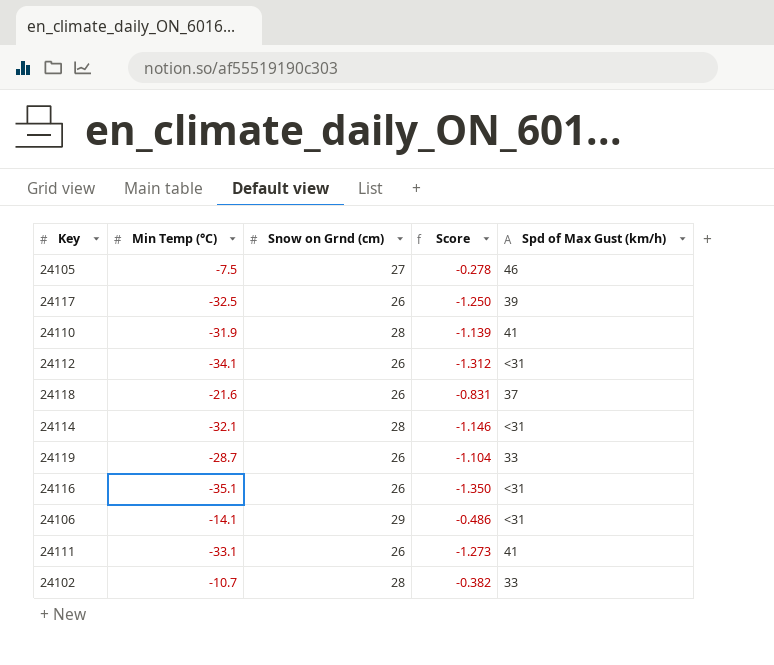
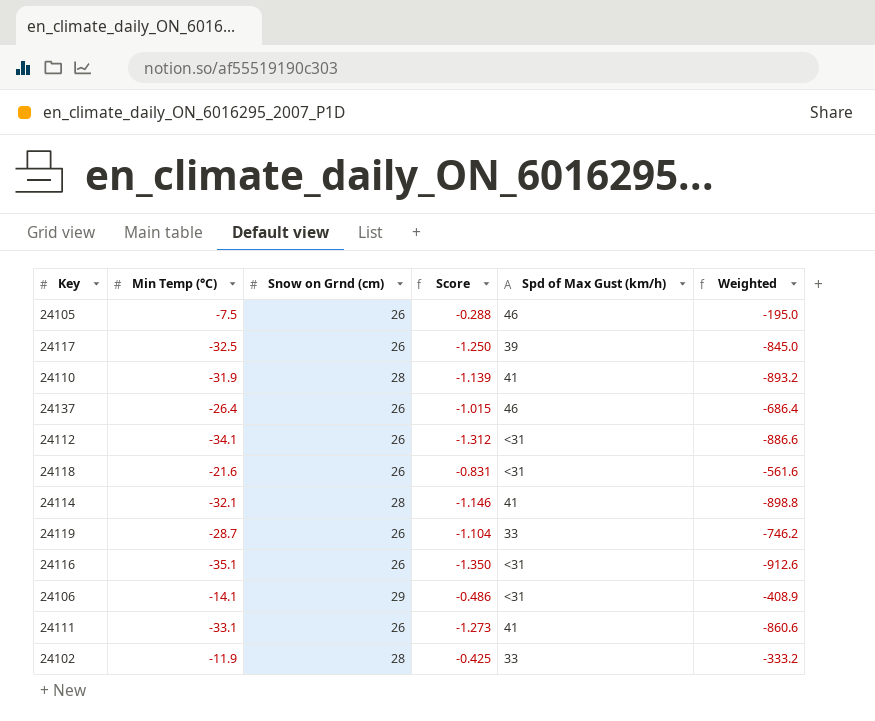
column Weighted | formula: none -> [Min Temp (°C)] * [Snow on Grnd (cm)]
24105 | Snow on Grnd (cm): 27 -> 26
24105 | Score: -0.278 -> -0.288
row 24137: none -> -26.4 | 26 | -1.015 | 46 | -686.4
24118 | Spd of Max Gust (km/h): 37 -> <31
24114 | Spd of Max Gust (km/h): <31 -> 41
24102 | Min Temp (°C): -10.7 -> -11.9
24102 | Score: -0.382 -> -0.425

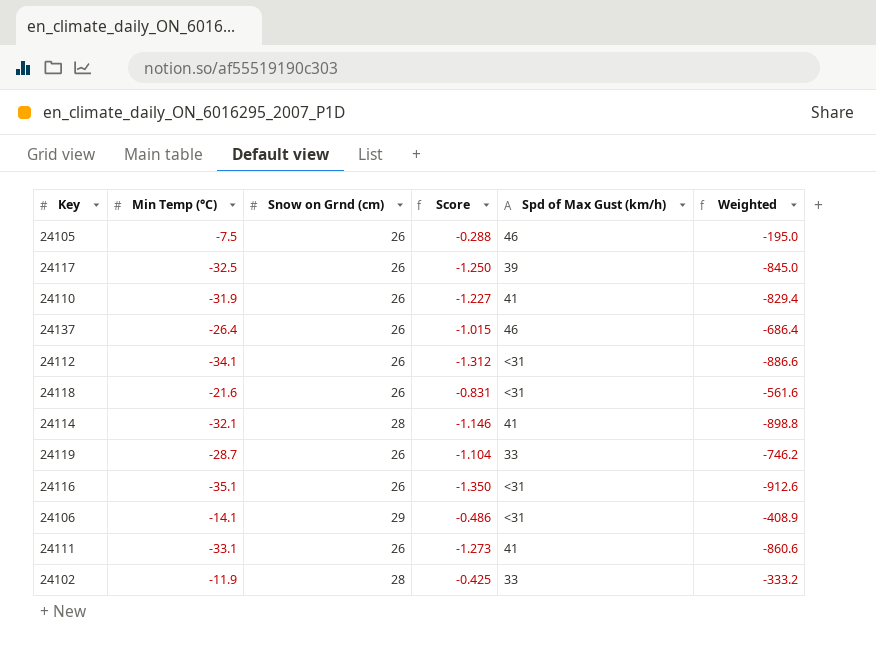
24110 | Snow on Grnd (cm): 28 -> 26
24110 | Score: -1.139 -> -1.227
24110 | Weighted: -893.2 -> -829.4

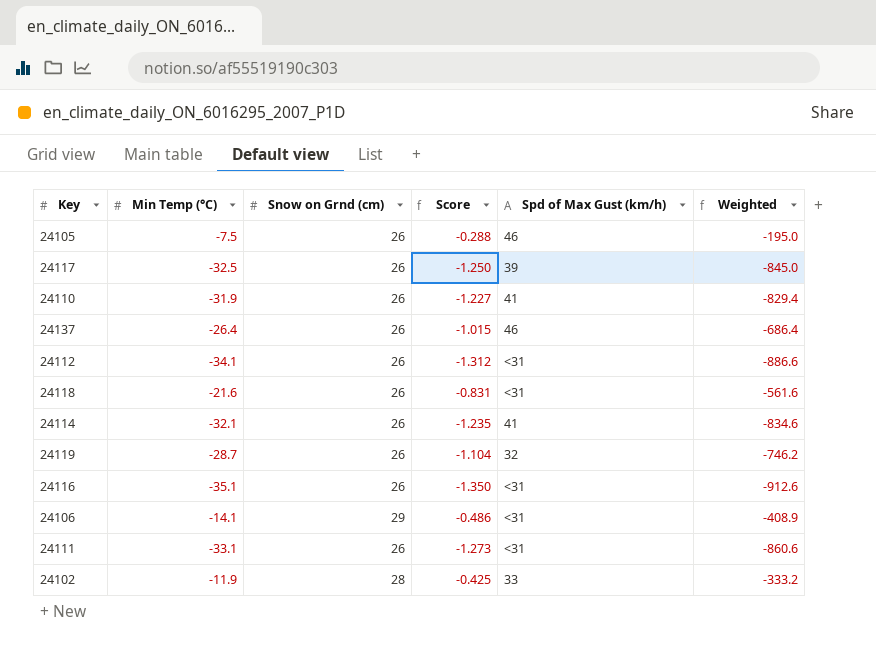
24114 | Snow on Grnd (cm): 28 -> 26
24114 | Score: -1.146 -> -1.235
24114 | Weighted: -898.8 -> -834.6
24119 | Spd of Max Gust (km/h): 33 -> 32
24111 | Spd of Max Gust (km/h): 41 -> <31

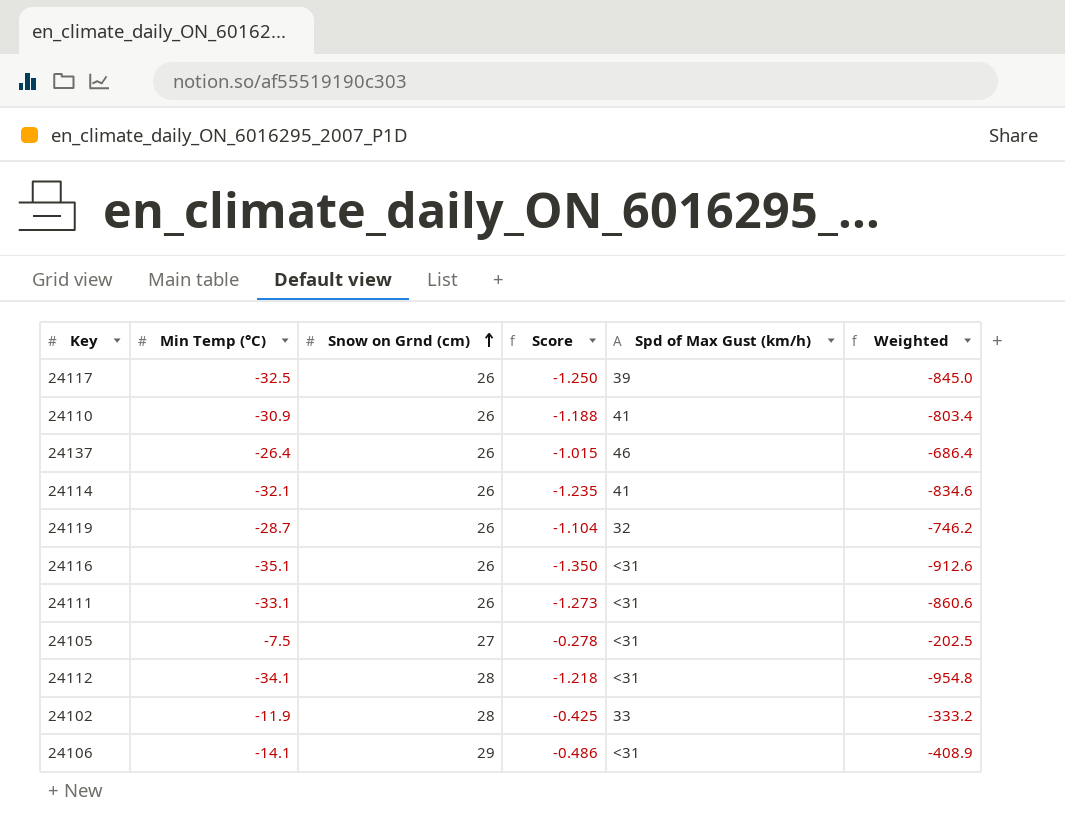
row order: none -> Snow on Grnd (cm) ascending
row 24118: -21.6 | 26 | -0.831 | <31 | -561.6 -> none
24110 | Min Temp (°C): -31.9 -> -30.9
24110 | Score: -1.227 -> -1.188
24110 | Weighted: -829.4 -> -803.4
24105 | Snow on Grnd (cm): 26 -> 27
24105 | Score: -0.288 -> -0.278
24105 | Spd of Max Gust (km/h): 46 -> <31
24105 | Weighted: -195.0 -> -202.5
24112 | Snow on Grnd (cm): 26 -> 28
24112 | Score: -1.312 -> -1.218
24112 | Weighted: -886.6 -> -954.8

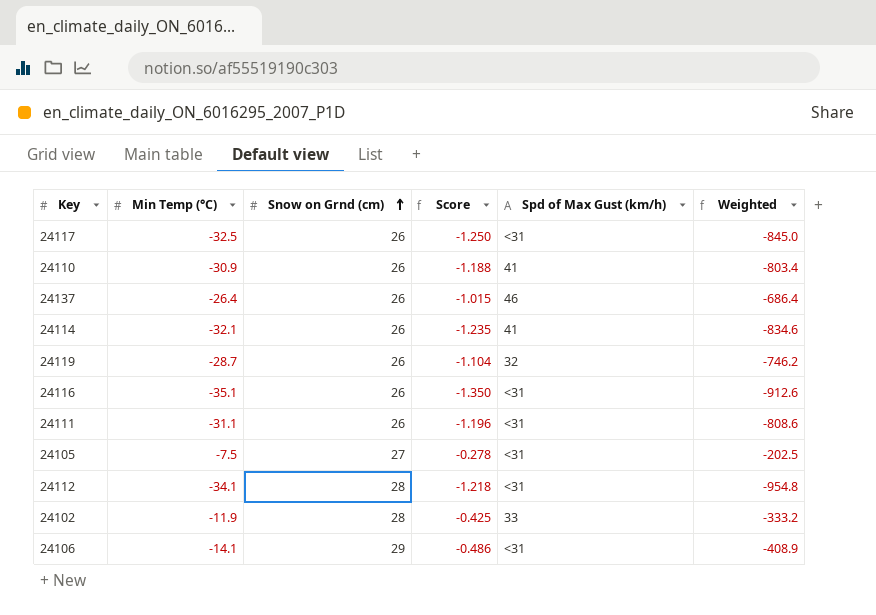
24117 | Spd of Max Gust (km/h): 39 -> <31
24111 | Min Temp (°C): -33.1 -> -31.1
24111 | Score: -1.273 -> -1.196
24111 | Weighted: -860.6 -> -808.6

